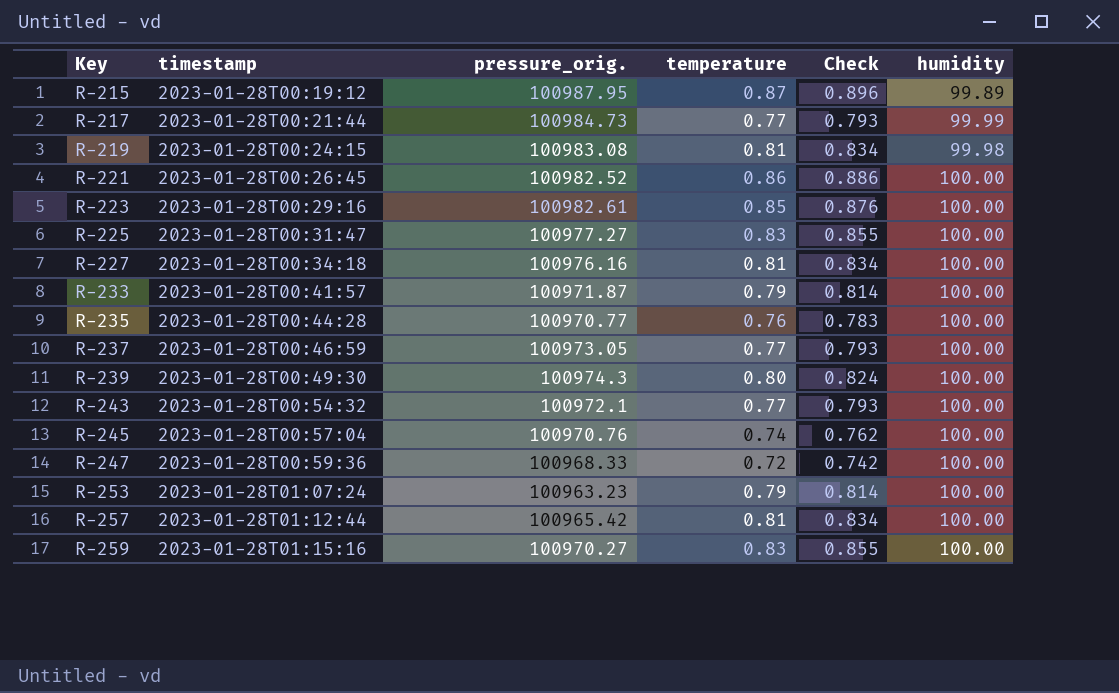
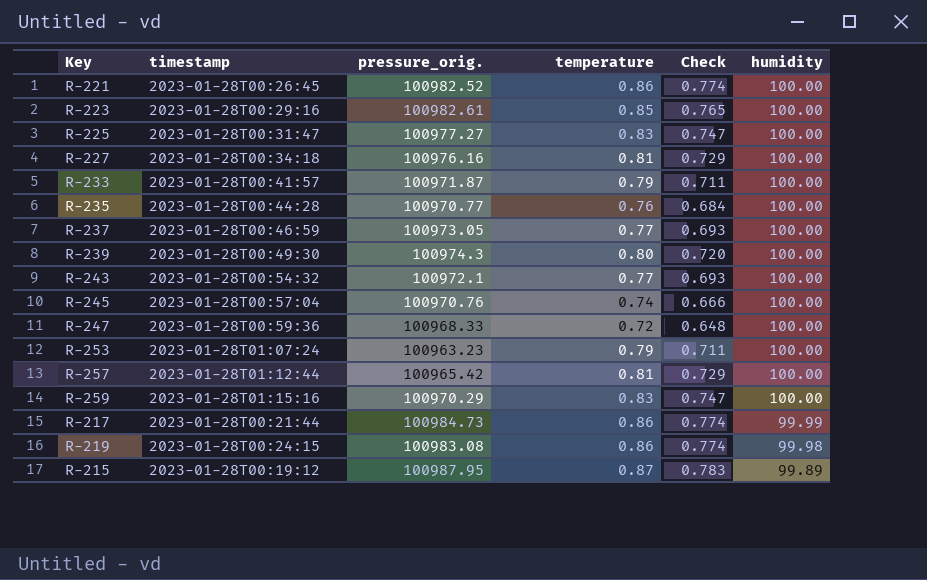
row order: Key ascending -> humidity descending
column Check | formula: [temperature] * 1.03 -> [temperature] * 0.9
R-259 | pressure_orig.: 100970.27 -> 100970.29
R-217 | temperature: 0.77 -> 0.86
R-219 | temperature: 0.81 -> 0.86

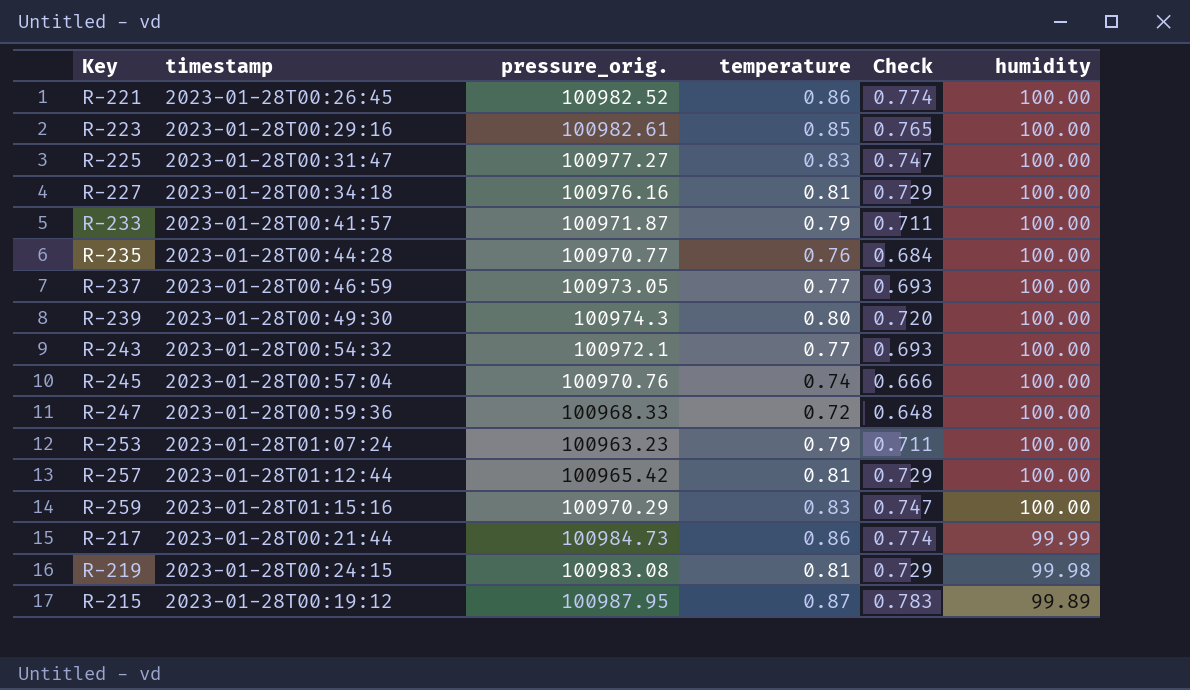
R-219 | temperature: 0.86 -> 0.81
R-219 | Check: 0.774 -> 0.729

